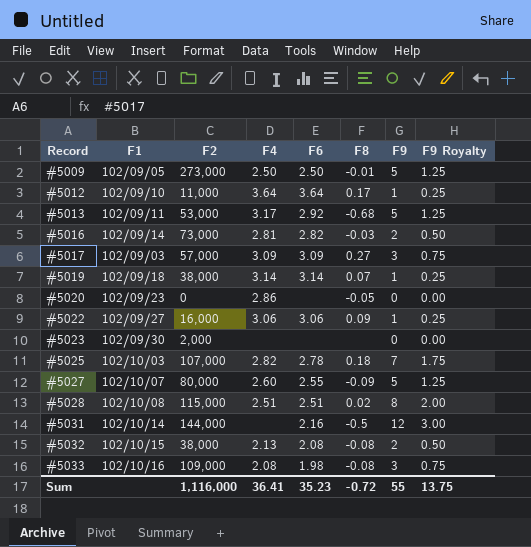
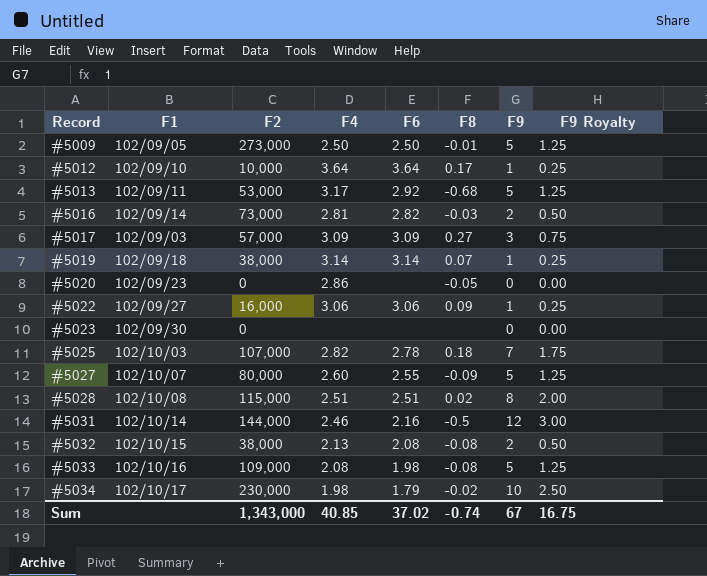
#5012 | F2: 11,000 -> 10,000
#5023 | F2: 2,000 -> 0
#5031 | F4: none -> 2.46
#5033 | F9: 3 -> 5
#5033 | F9 Royalty: 0.75 -> 1.25
row #5034: none -> 102/10/17 | 230,000 | 1.98 | 1.79 | -0.02 | 10 | 2.50
Sum | F2: 1,116,000 -> 1,343,000
Sum | F4: 36.41 -> 40.85
Sum | F6: 35.23 -> 37.02
Sum | F8: -0.72 -> -0.74
Sum | F9: 55 -> 67
Sum | F9 Royalty: 13.75 -> 16.75

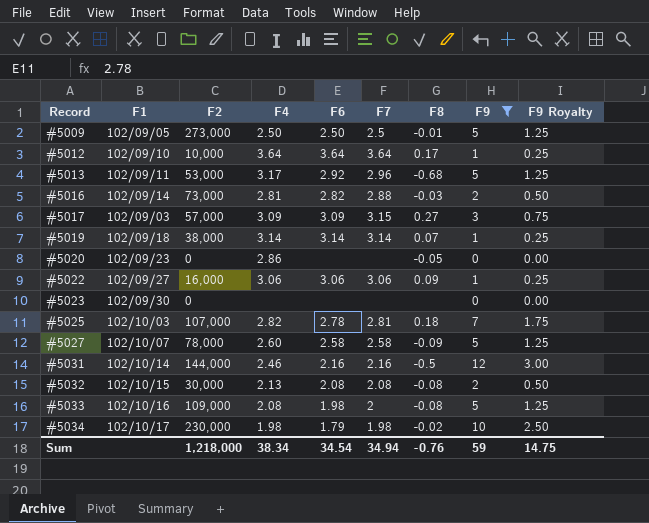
filter: none -> F9 != 8
column F7 | position: none -> 6
#5027 | F2: 80,000 -> 78,000
#5027 | F6: 2.55 -> 2.58
#5032 | F2: 38,000 -> 30,000
Sum | F2: 1,343,000 -> 1,218,000
Sum | F4: 40.85 -> 38.34
Sum | F6: 37.02 -> 34.54
Sum | F8: -0.74 -> -0.76
Sum | F9: 67 -> 59
Sum | F9 Royalty: 16.75 -> 14.75

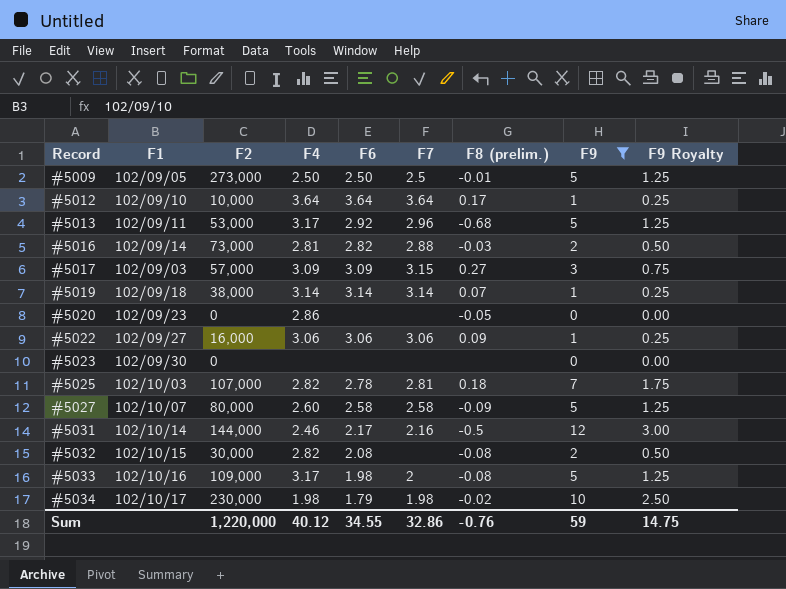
column name: F8 -> F8 (prelim.)
#5027 | F2: 78,000 -> 80,000
#5031 | F6: 2.16 -> 2.17
#5032 | F4: 2.13 -> 2.82
#5032 | F7: 2.08 -> none
#5033 | F4: 2.08 -> 3.17
Sum | F2: 1,218,000 -> 1,220,000
Sum | F4: 38.34 -> 40.12
Sum | F6: 34.54 -> 34.55
Sum | F7: 34.94 -> 32.86

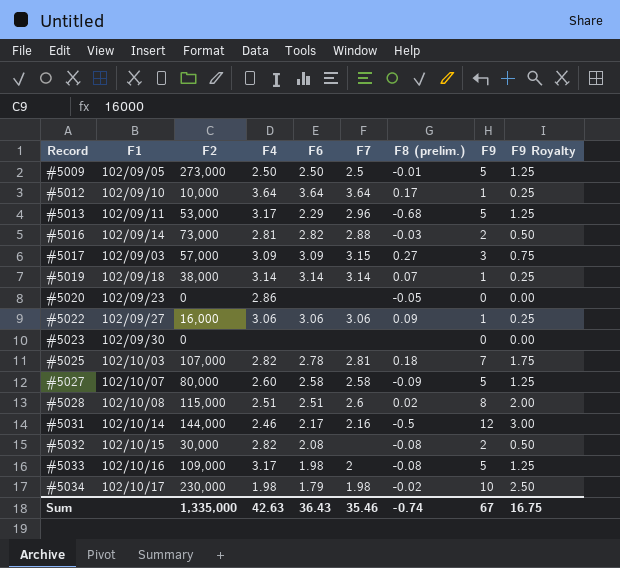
filter: F9 != 8 -> none
#5013 | F6: 2.92 -> 2.29
Sum | F2: 1,220,000 -> 1,335,000
Sum | F4: 40.12 -> 42.63
Sum | F6: 34.55 -> 36.43
Sum | F7: 32.86 -> 35.46
Sum | F8 (prelim.): -0.76 -> -0.74
Sum | F9: 59 -> 67
Sum | F9 Royalty: 14.75 -> 16.75

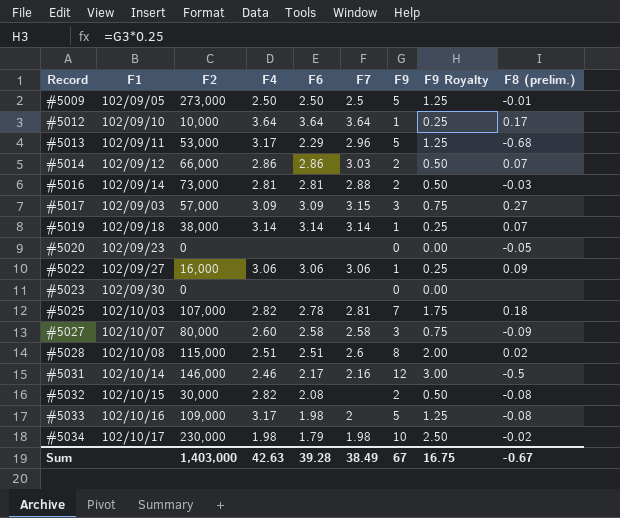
column F8 (prelim.) | position: 7 -> 9
row #5014: none -> 102/09/12 | 66,000 | 2.86 | 2.86 | 3.03 | 2 | 0.50 | 0.07
#5016 | F6: 2.82 -> 2.81
#5020 | F4: 2.86 -> none
#5027 | F9: 5 -> 3
#5027 | F9 Royalty: 1.25 -> 0.75
#5031 | F2: 144,000 -> 146,000
Sum | F2: 1,335,000 -> 1,403,000
Sum | F6: 36.43 -> 39.28
Sum | F7: 35.46 -> 38.49
Sum | F8 (prelim.): -0.74 -> -0.67

